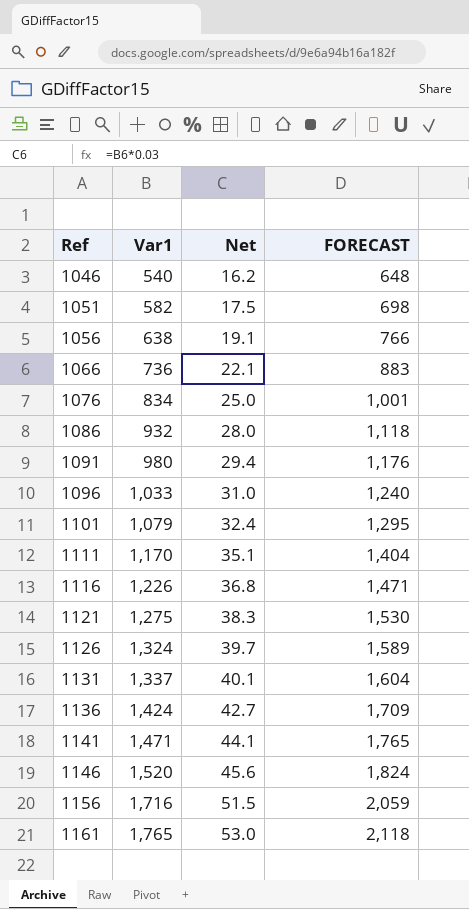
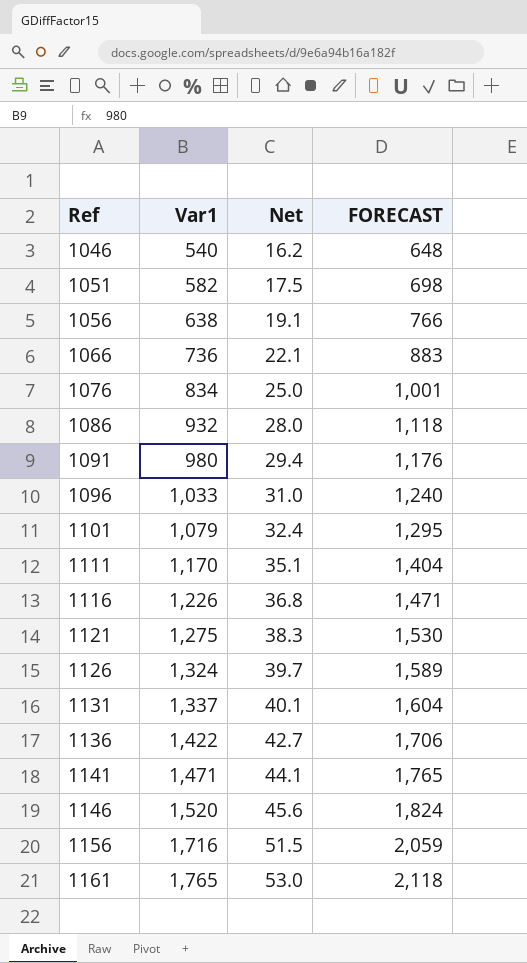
1136 | Var1: 1,424 -> 1,422
1136 | FORECAST: 1,709 -> 1,706

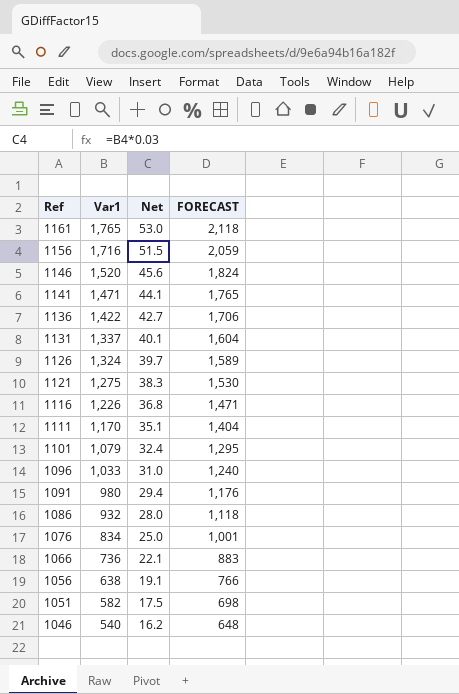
row order: Ref ascending -> Ref descending

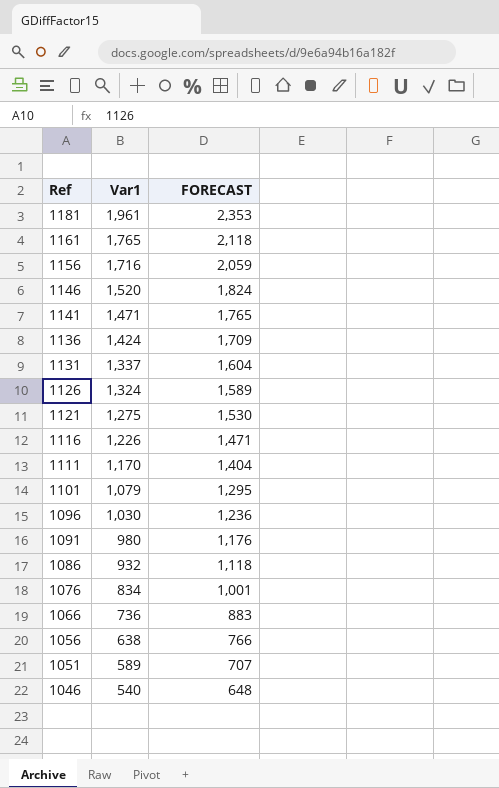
column Net | formula: [Var1] * 0.03 -> none
row 1181: none -> 1,961 | 2,353
1136 | Var1: 1,422 -> 1,424
1136 | FORECAST: 1,706 -> 1,709
1096 | Var1: 1,033 -> 1,030
1096 | FORECAST: 1,240 -> 1,236
1051 | Var1: 582 -> 589
1051 | FORECAST: 698 -> 707

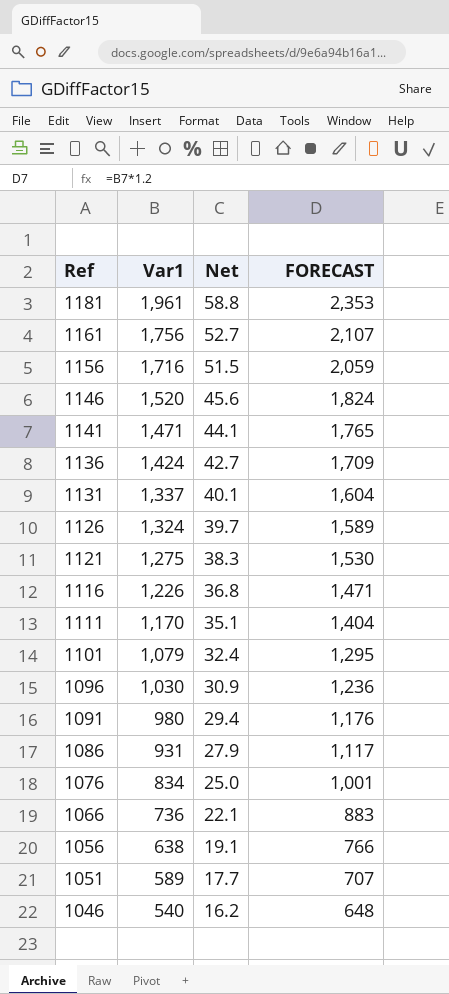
column Net | formula: none -> [Var1] * 0.03
1161 | Var1: 1,765 -> 1,756
1161 | FORECAST: 2,118 -> 2,107
1086 | Var1: 932 -> 931
1086 | FORECAST: 1,118 -> 1,117

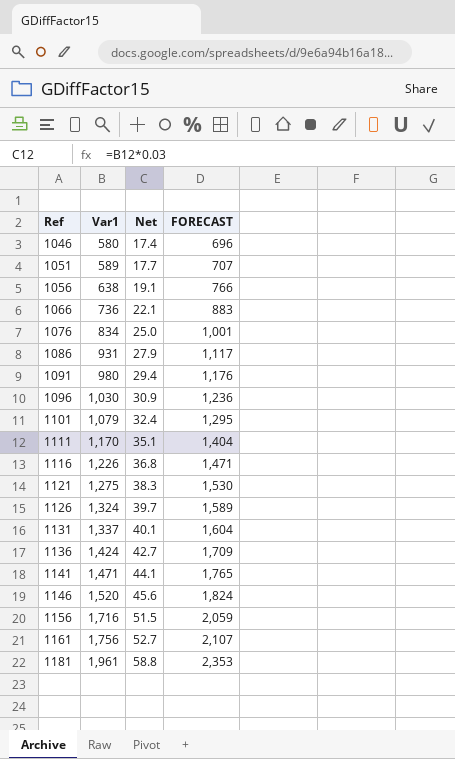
row order: Ref descending -> Ref ascending
1046 | Var1: 540 -> 580
1046 | Net: 16.2 -> 17.4
1046 | FORECAST: 648 -> 696

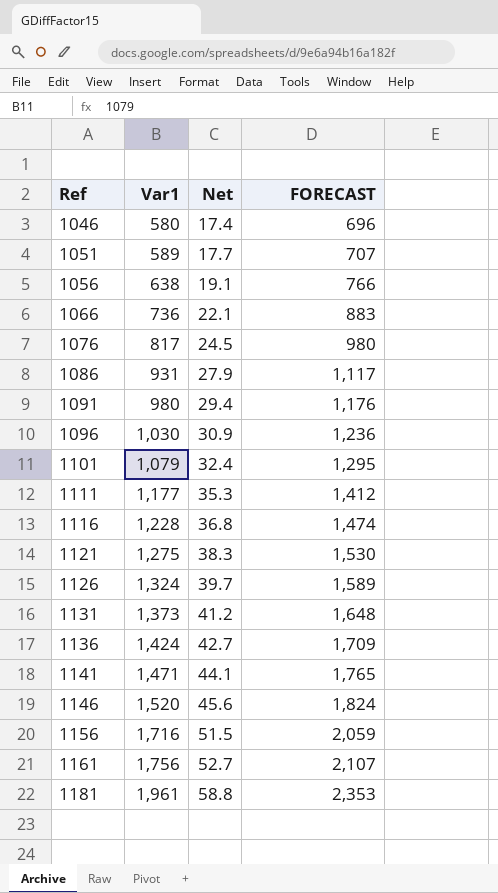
1076 | Var1: 834 -> 817
1076 | Net: 25.0 -> 24.5
1076 | FORECAST: 1,001 -> 980
1111 | Var1: 1,170 -> 1,177
1111 | Net: 35.1 -> 35.3
1111 | FORECAST: 1,404 -> 1,412
1116 | Var1: 1,226 -> 1,228
1116 | FORECAST: 1,471 -> 1,474
1131 | Var1: 1,337 -> 1,373
1131 | Net: 40.1 -> 41.2
1131 | FORECAST: 1,604 -> 1,648

